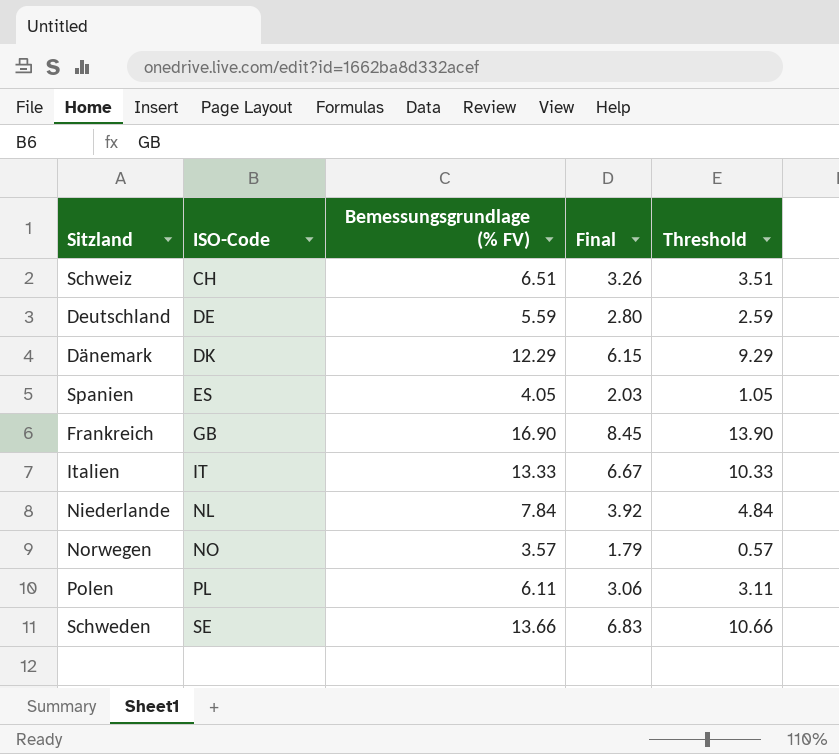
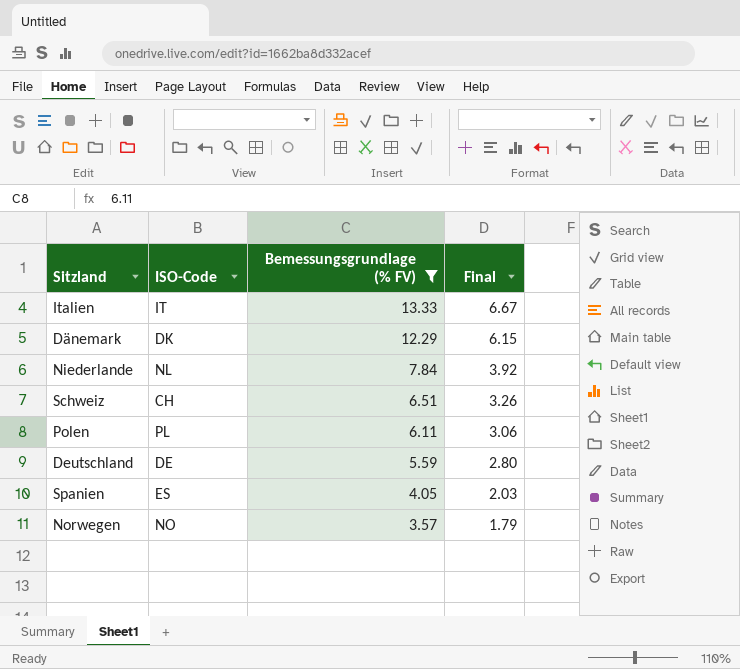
filter: none -> Bemessungsgrundlage (% FV) <= 13.33
row order: ISO-Code ascending -> Bemessungsgrundlage (% FV) descending
column Threshold | formula: [Bemessungsgrundlage (% FV)] - 3 -> none

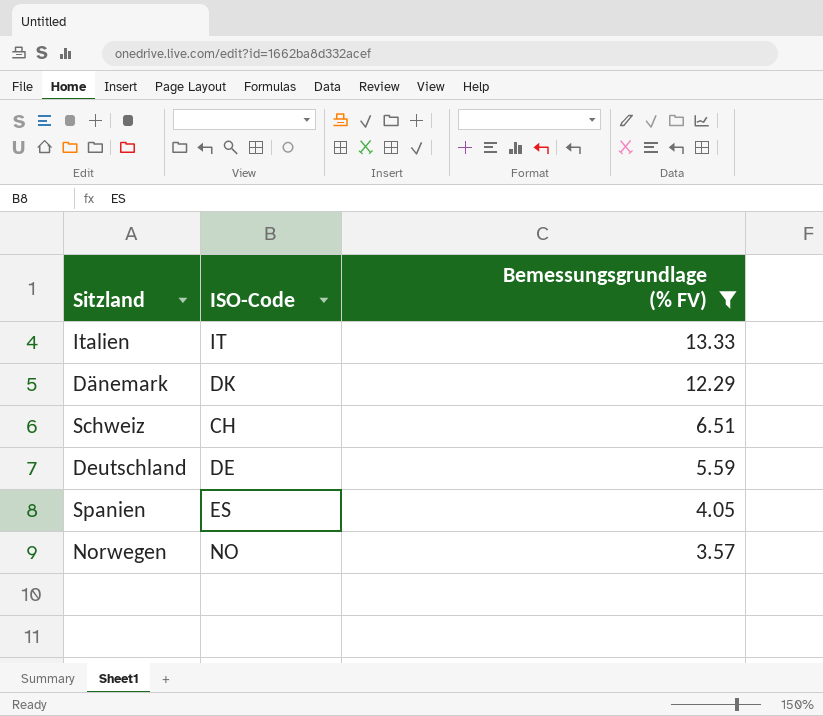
column Final | formula: [Bemessungsgrundlage (% FV)] * 0.5 -> none
row Niederlande: NL | 7.84 | 3.92 -> none
row Polen: PL | 6.11 | 3.06 -> none

